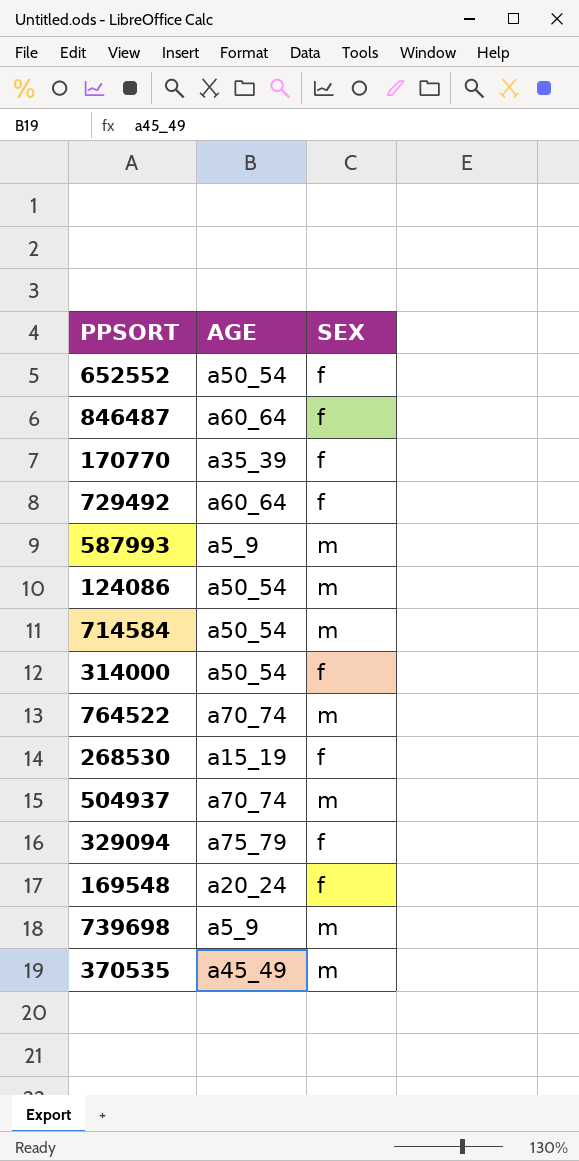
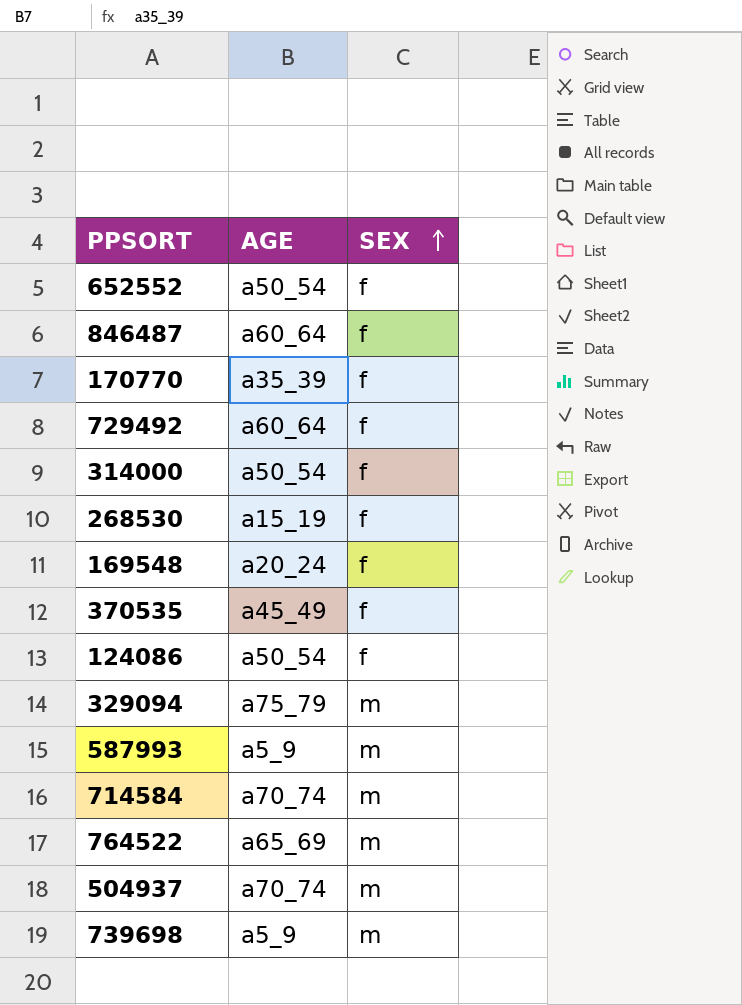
row order: none -> SEX ascending
370535 | SEX: m -> f
124086 | SEX: m -> f
329094 | SEX: f -> m
714584 | AGE: a50_54 -> a70_74
764522 | AGE: a70_74 -> a65_69

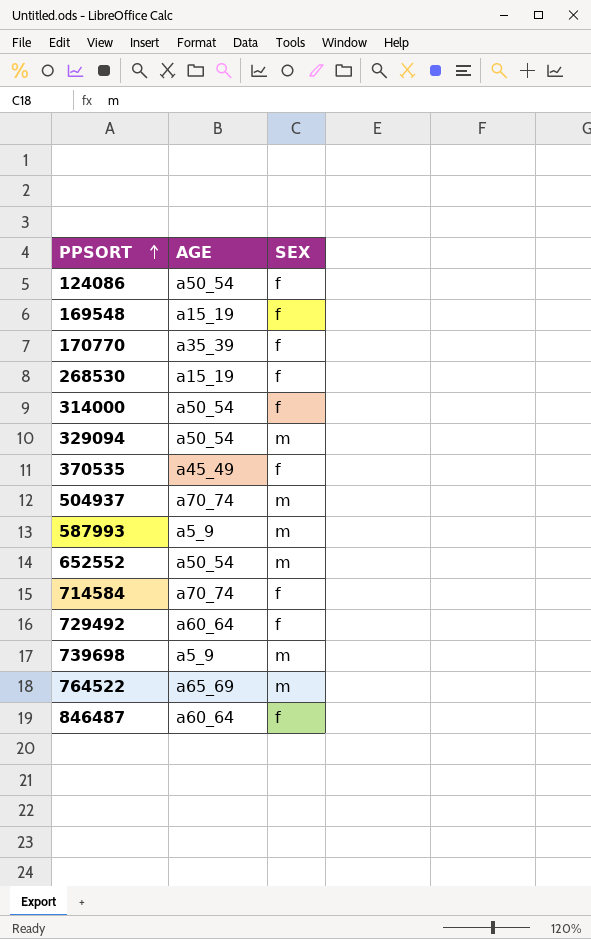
row order: SEX ascending -> PPSORT ascending
169548 | AGE: a20_24 -> a15_19
329094 | AGE: a75_79 -> a50_54
652552 | SEX: f -> m
714584 | SEX: m -> f

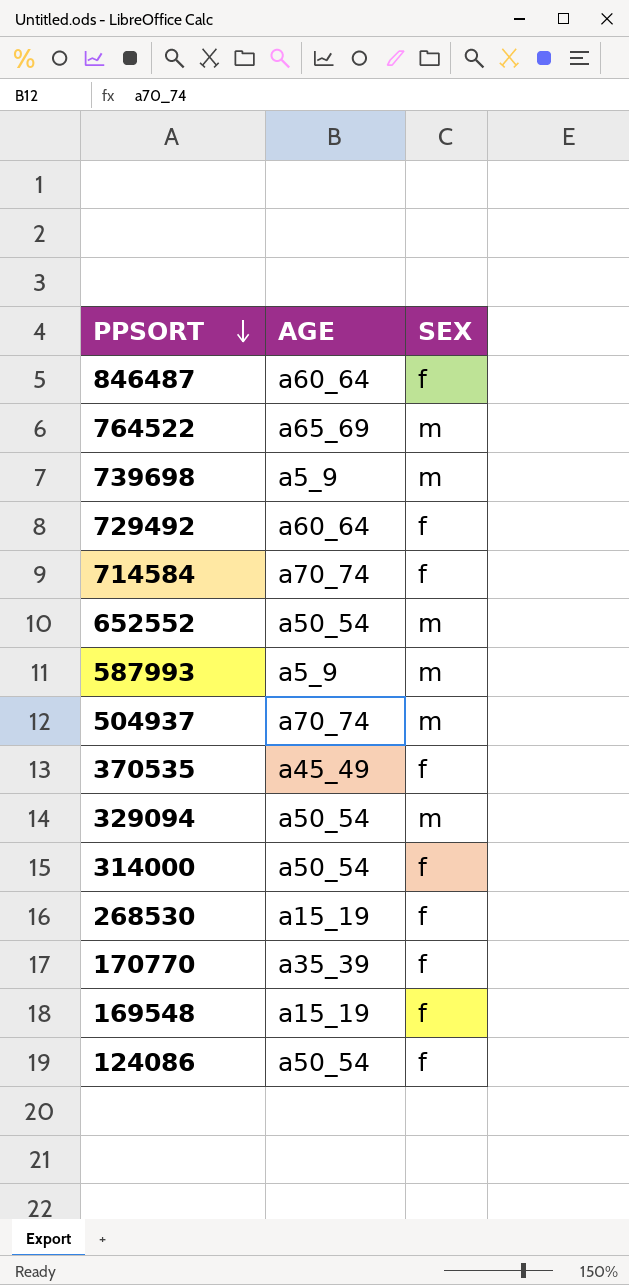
row order: PPSORT ascending -> PPSORT descending

